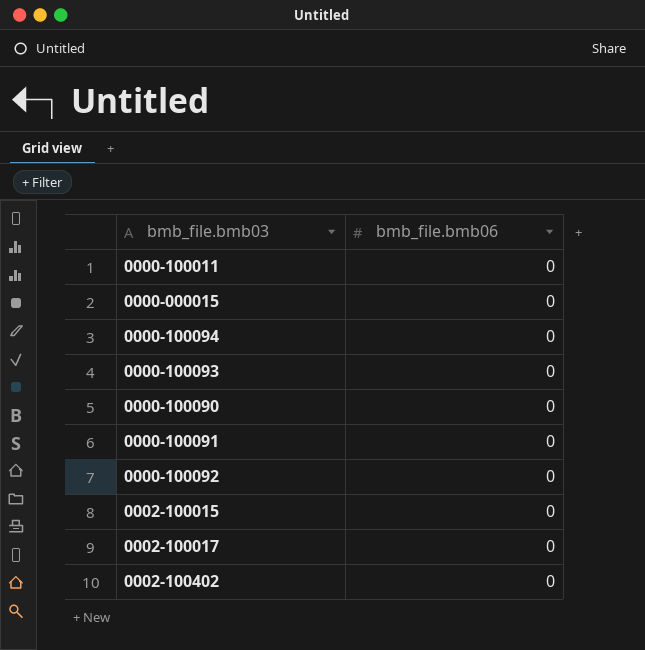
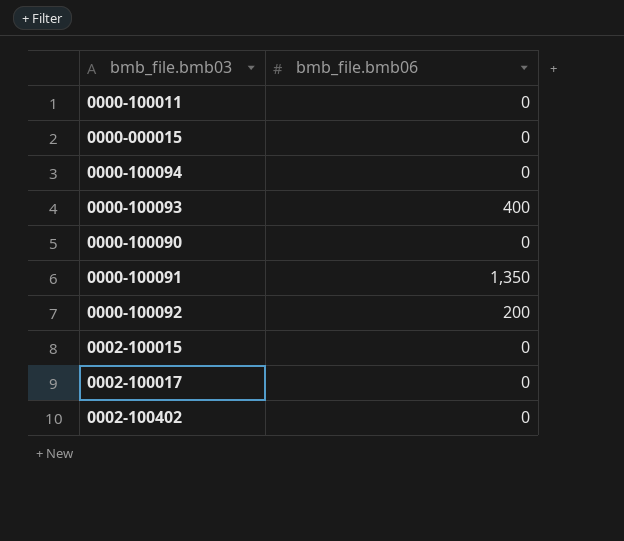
0000-100093 | bmb_file.bmb06: 0 -> 400
0000-100091 | bmb_file.bmb06: 0 -> 1,350
0000-100092 | bmb_file.bmb06: 0 -> 200

